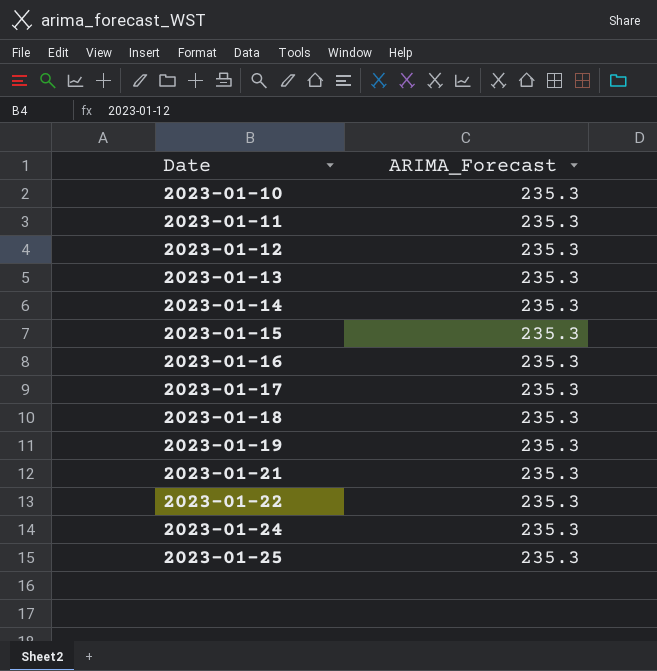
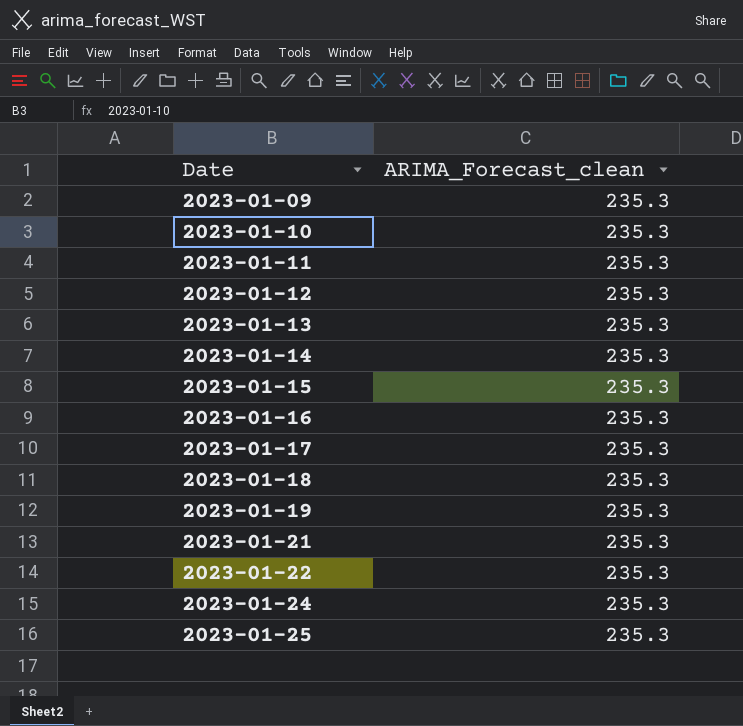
column name: ARIMA_Forecast -> ARIMA_Forecast_clean
row 2023-01-09: none -> 235.3

